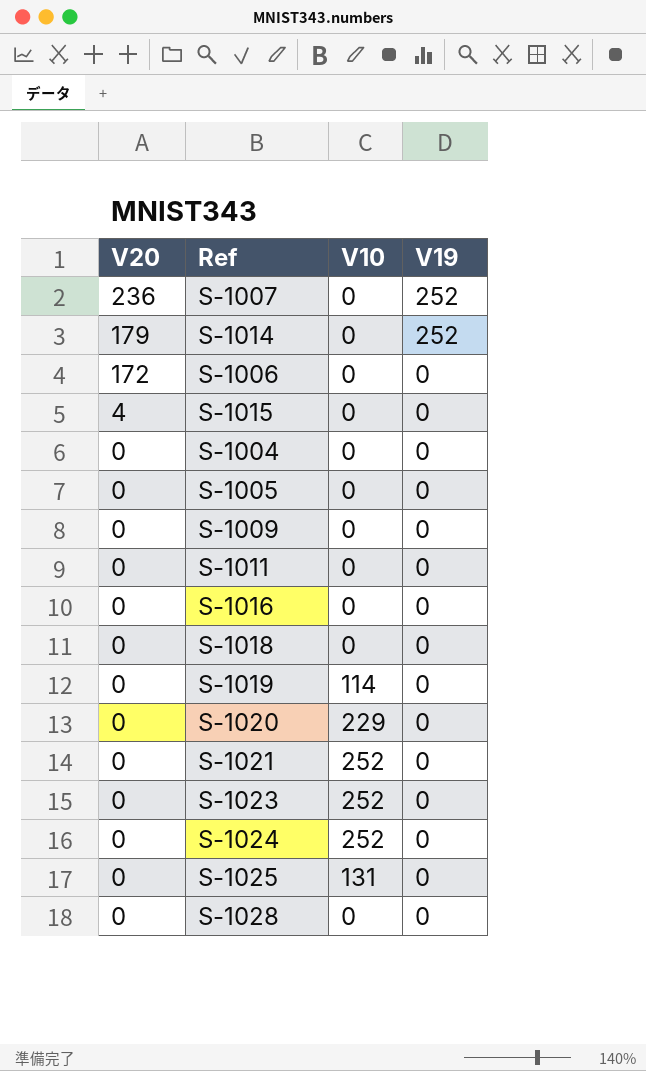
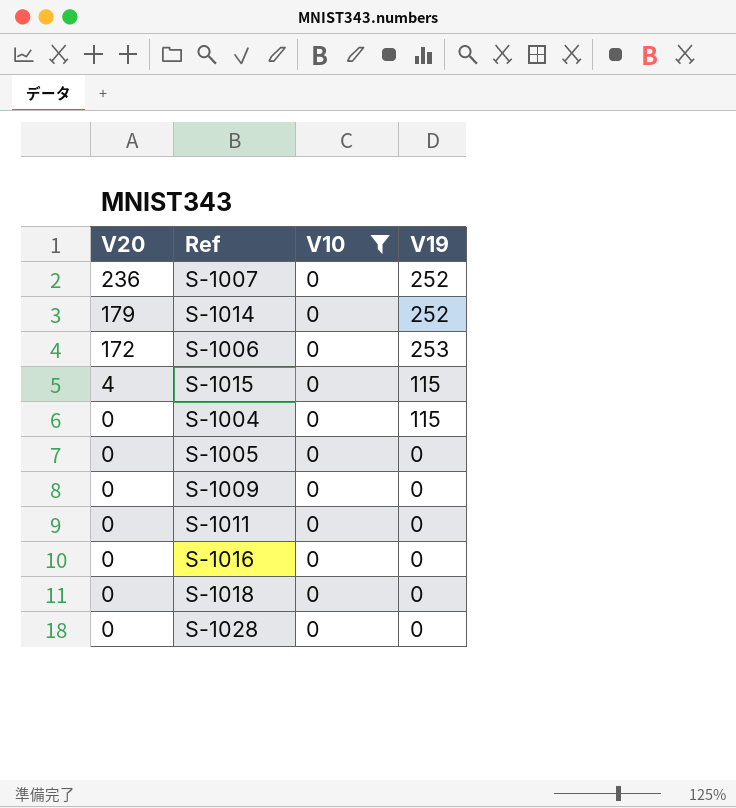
filter: none -> V10 = 0
S-1006 | V19: 0 -> 253
S-1015 | V19: 0 -> 115
S-1004 | V19: 0 -> 115

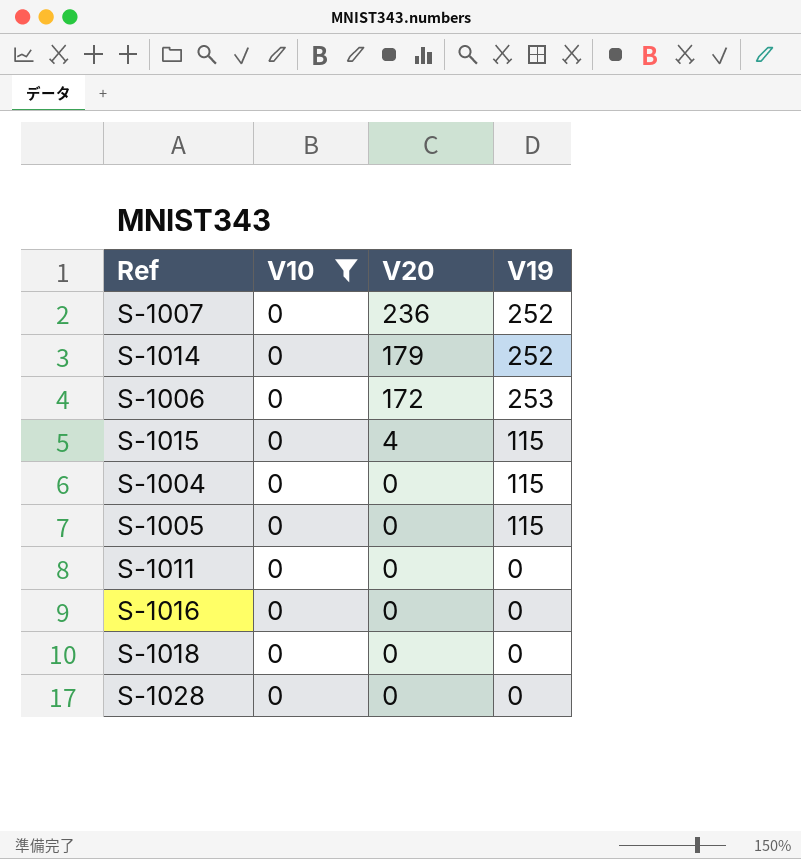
column V20 | position: 1 -> 3
row S-1009: 0 | 0 | 0 -> none
S-1005 | V19: 0 -> 115

